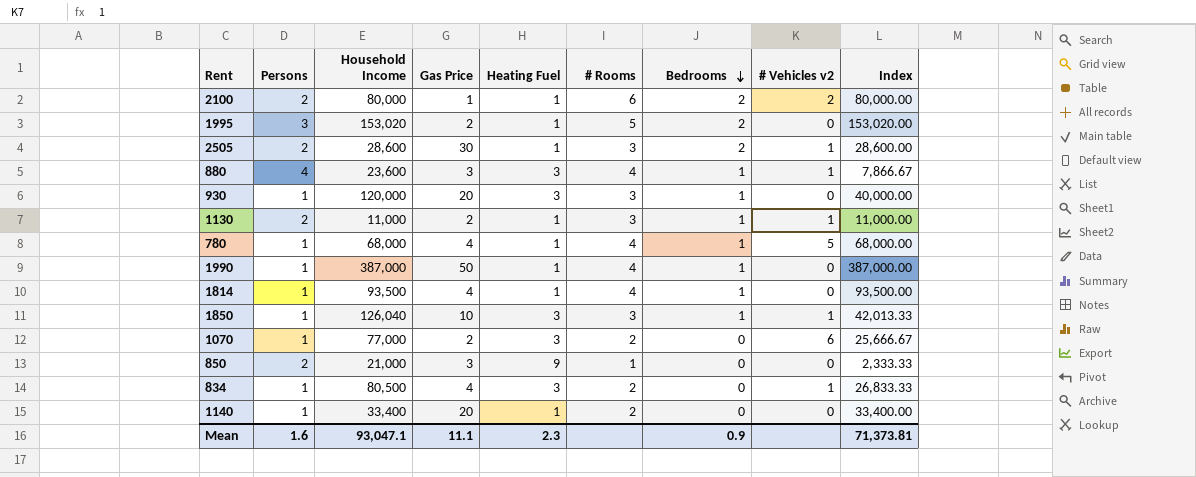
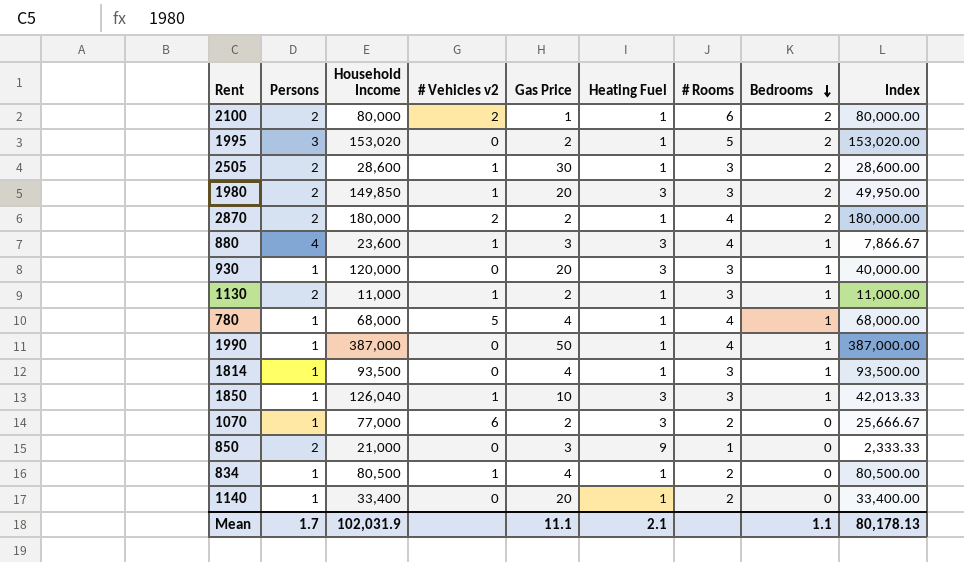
column # Vehicles v2 | position: 8 -> 4
row 1980: none -> 2 | 149,850 | 1 | 20 | 3 | 3 | 2 | 49,950.00
row 2870: none -> 2 | 180,000 | 2 | 2 | 1 | 4 | 2 | 180,000.00
1814 | # Rooms: 4 -> 3
834 | Heating Fuel: 3 -> 1
834 | Index: 26,833.33 -> 80,500.00
Mean | Persons: 1.6 -> 1.7
Mean | Household Income: 93,047.1 -> 102,031.9
Mean | Heating Fuel: 2.3 -> 2.1
Mean | Bedrooms: 0.9 -> 1.1
Mean | Index: 71,373.81 -> 80,178.13

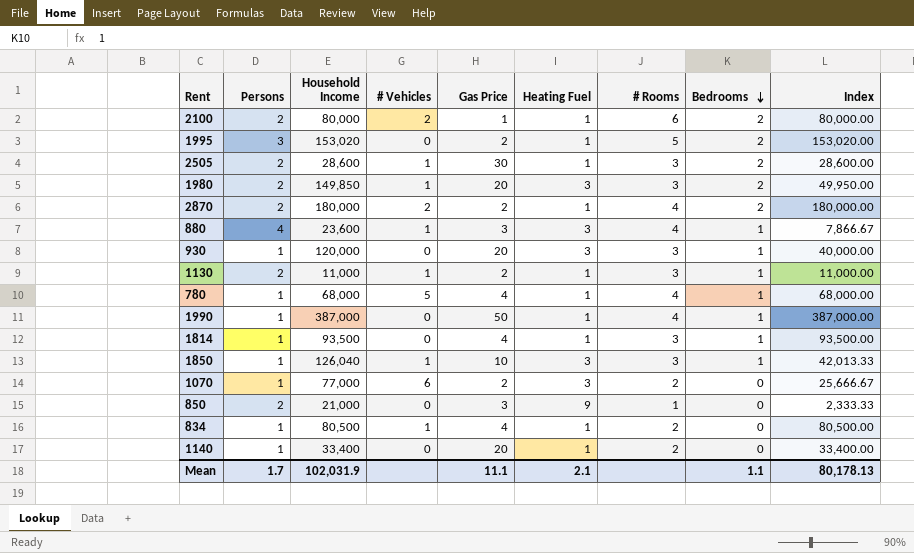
column name: # Vehicles v2 -> # Vehicles

